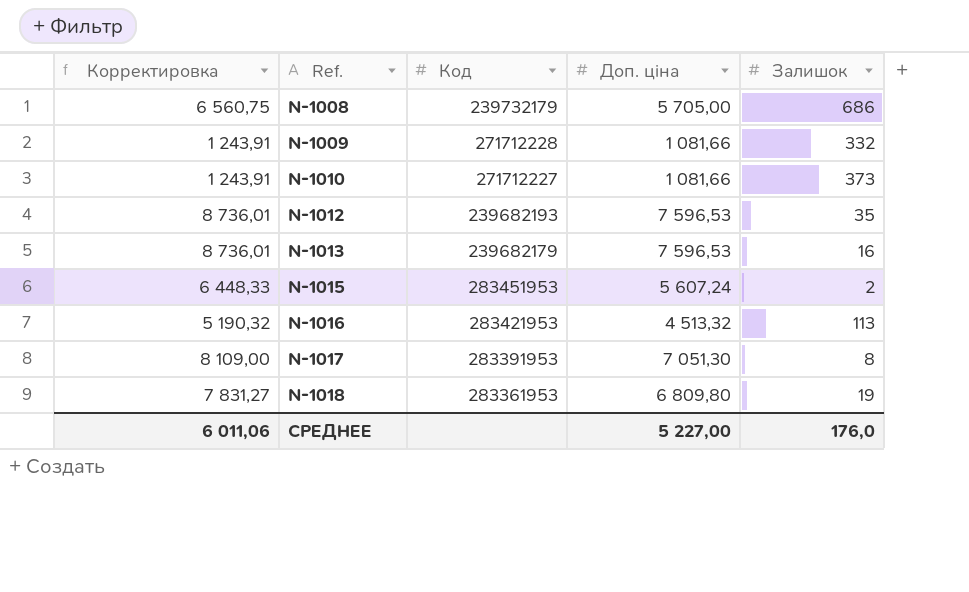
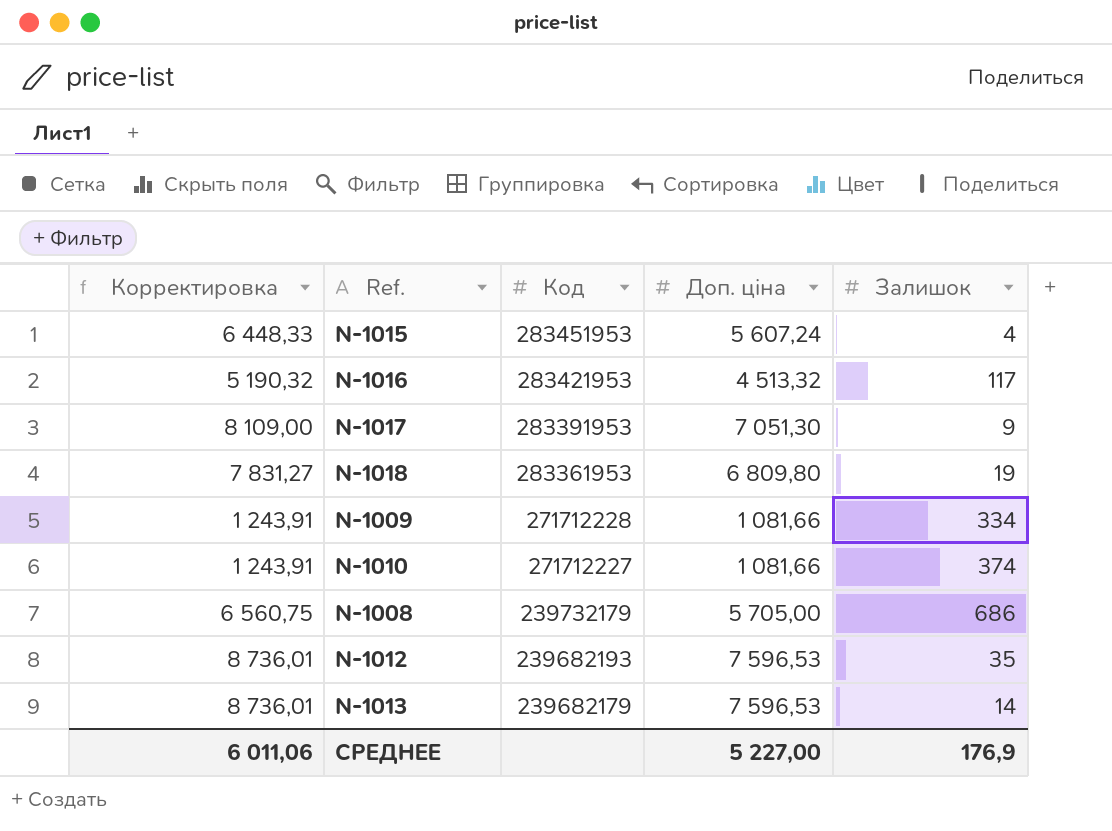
row order: Ref. ascending -> Код descending
N-1015 | Залишок: 2 -> 4
N-1016 | Залишок: 113 -> 117
N-1017 | Залишок: 8 -> 9
N-1009 | Залишок: 332 -> 334
N-1010 | Залишок: 373 -> 374
N-1013 | Залишок: 16 -> 14
СРЕДНЕЕ | Залишок: 176,0 -> 176,9

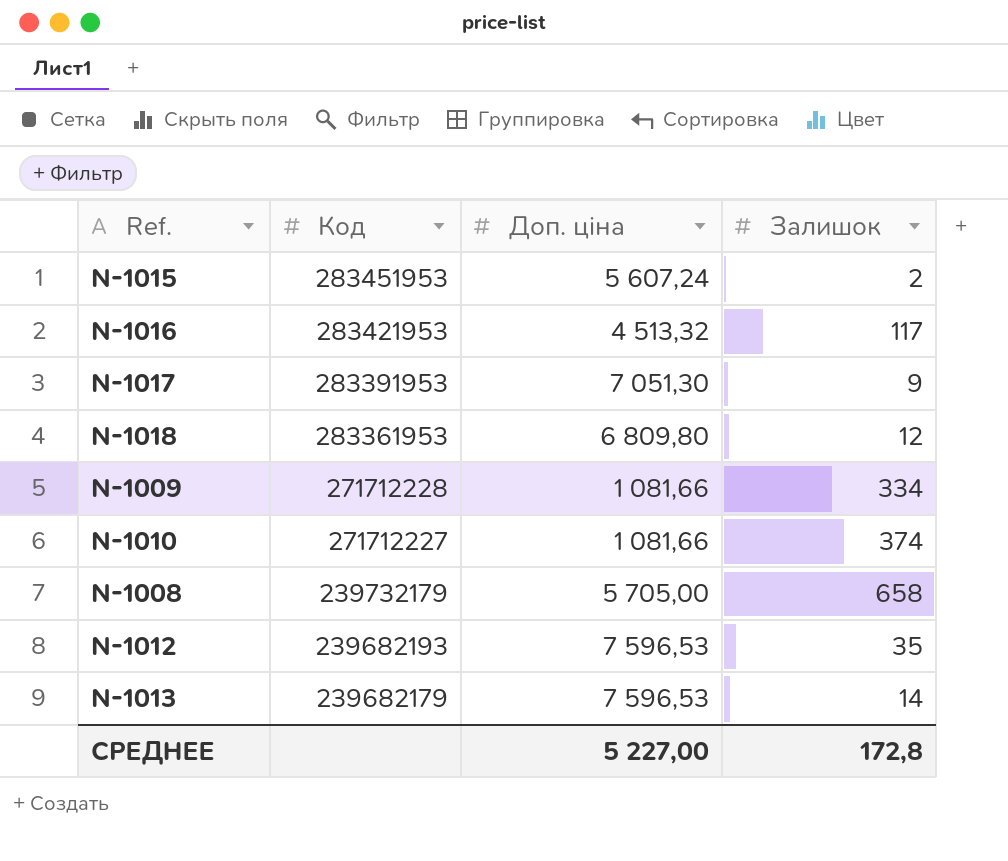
column Корректировка | formula: [Доп. ціна] * 1,15 -> none
N-1015 | Залишок: 4 -> 2
N-1018 | Залишок: 19 -> 12
N-1008 | Залишок: 686 -> 658
СРЕДНЕЕ | Залишок: 176,9 -> 172,8

